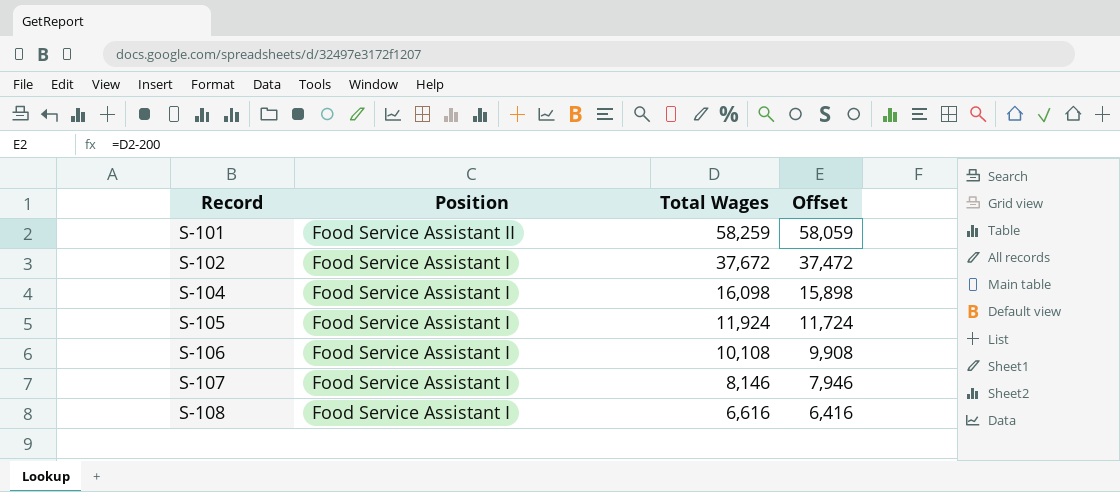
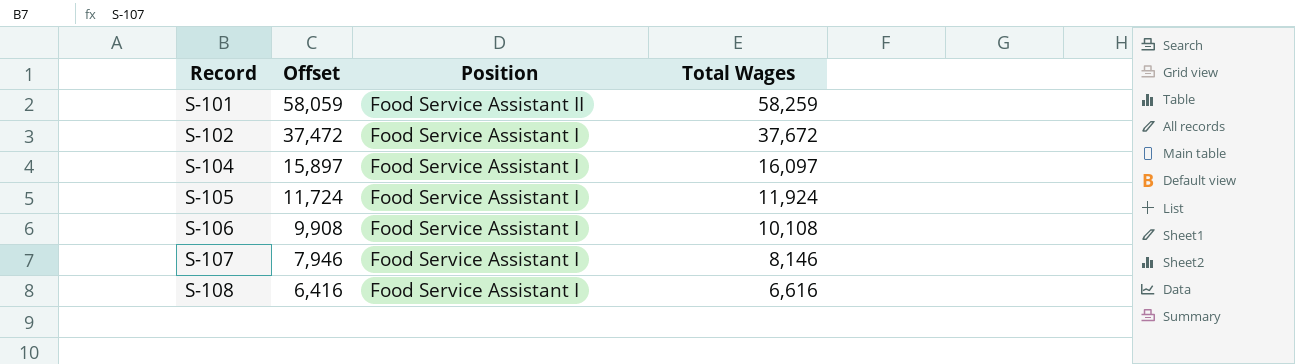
column Offset | position: 4 -> 2
S-104 | Offset: 15,898 -> 15,897
S-104 | Total Wages: 16,098 -> 16,097

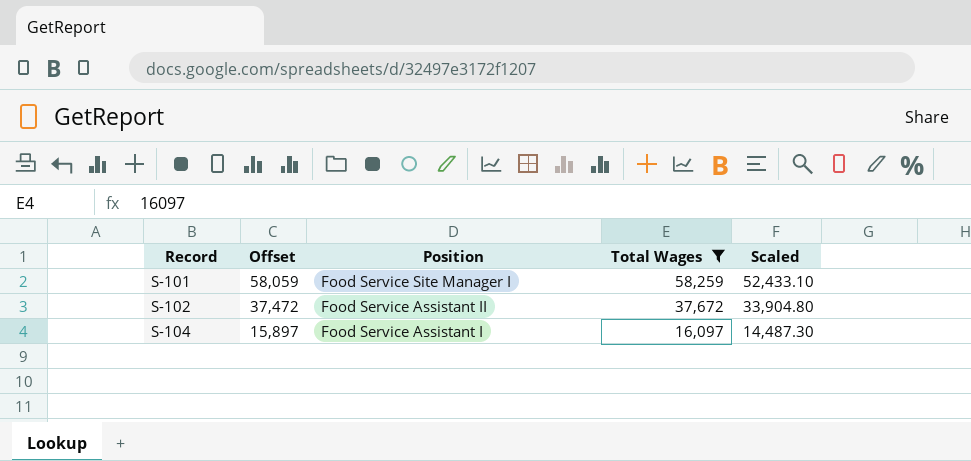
filter: none -> Total Wages >= 16,097
column Scaled | formula: none -> [Total Wages] * 0.9
S-101 | Position: Food Service Assistant II -> Food Service Site Manager I
S-102 | Position: Food Service Assistant I -> Food Service Assistant II

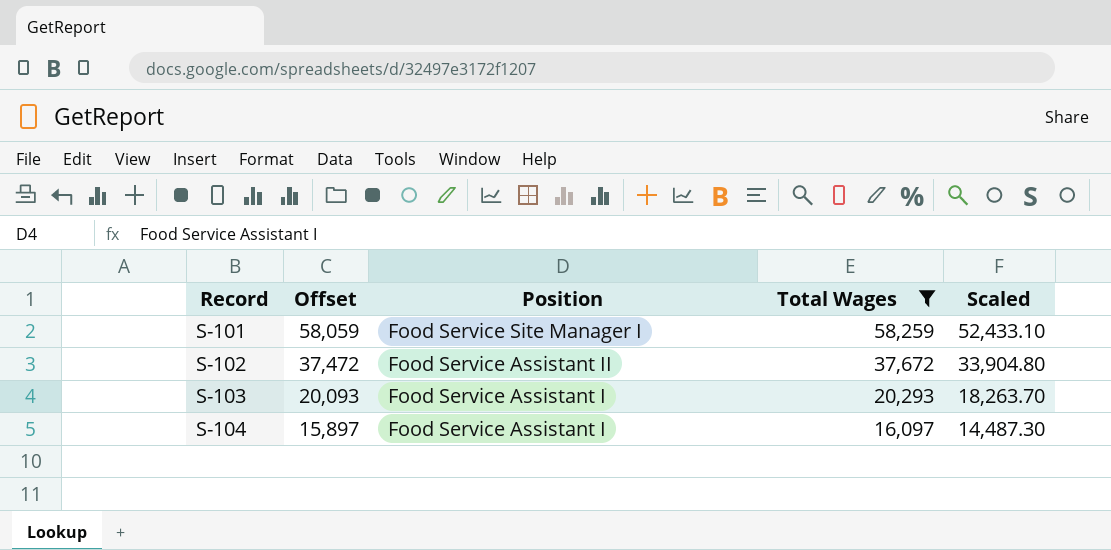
row S-103: none -> 20,093 | Food Service Assistant I | 20,293 | 18,263.70

